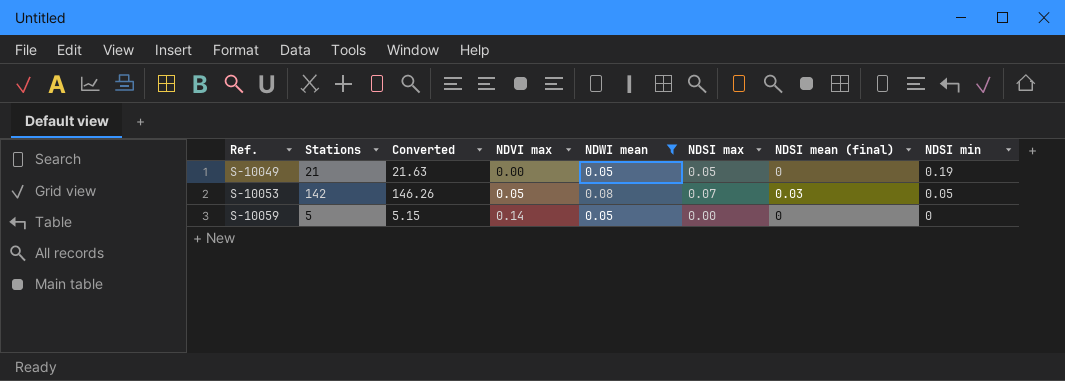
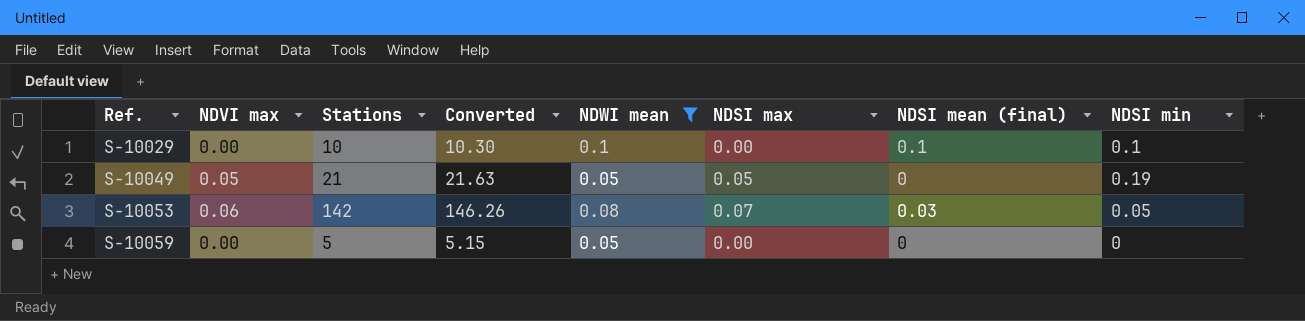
column NDVI max | position: 4 -> 2
row S-10029: none -> 0.00 | 10 | 10.30 | 0.1 | 0.00 | 0.1 | 0.1
S-10049 | NDVI max: 0.00 -> 0.05
S-10053 | NDVI max: 0.05 -> 0.06
S-10059 | NDVI max: 0.14 -> 0.00

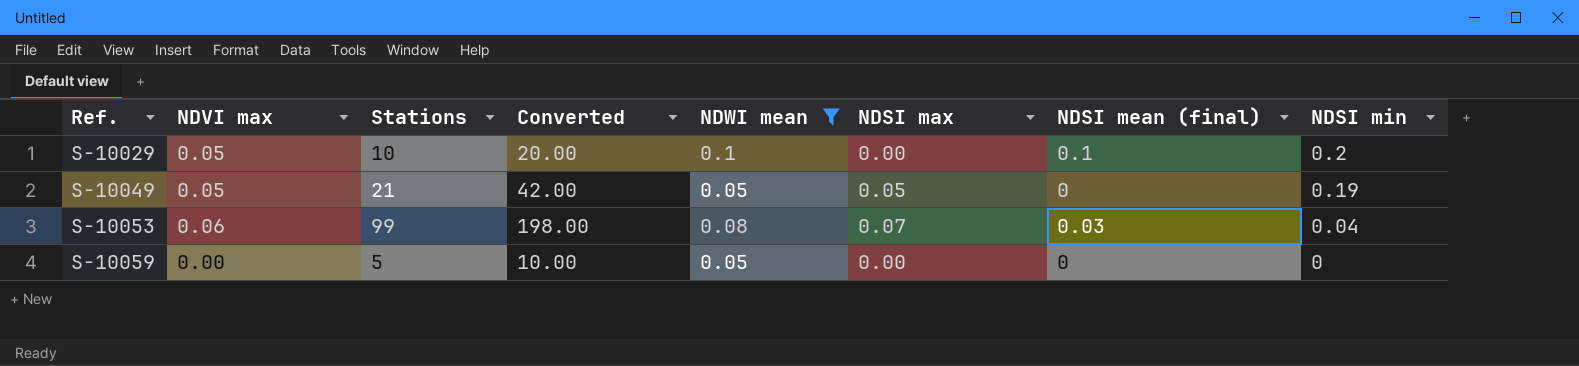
column Converted | formula: [Stations] * 1.03 -> [Stations] * 2
S-10029 | NDVI max: 0.00 -> 0.05
S-10029 | NDSI min: 0.1 -> 0.2
S-10053 | Stations: 142 -> 99
S-10053 | NDSI min: 0.05 -> 0.04

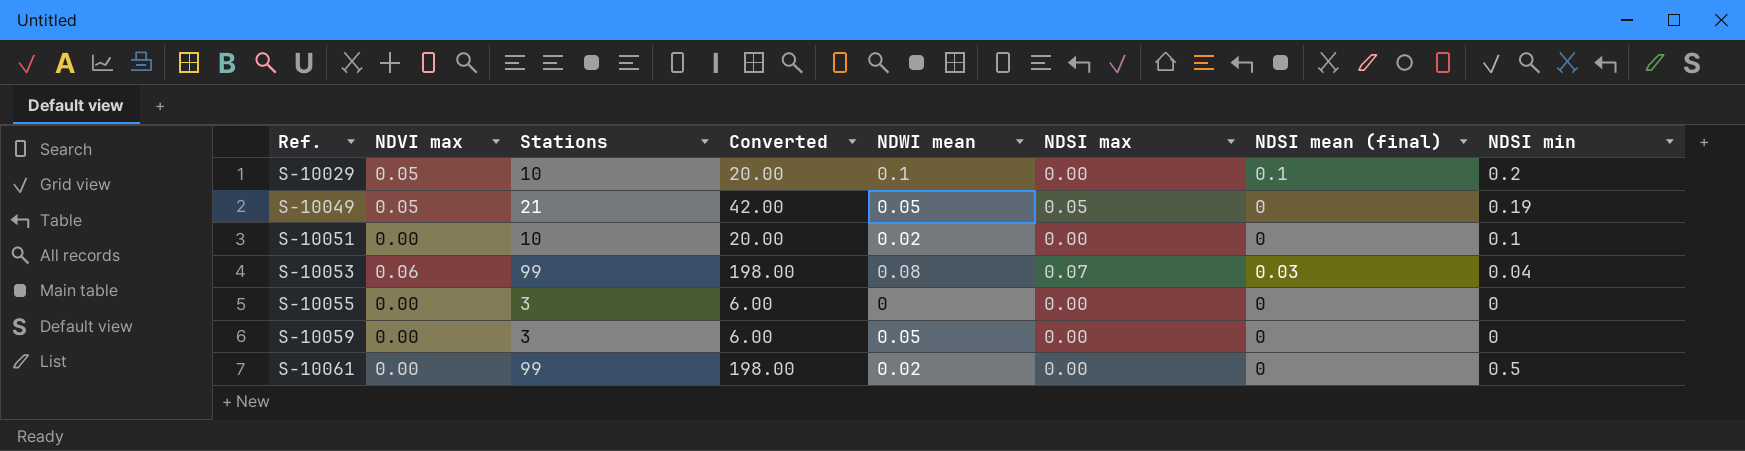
filter: NDWI mean >= 0.05 -> none
S-10059 | Stations: 5 -> 3
S-10059 | Converted: 10.00 -> 6.00

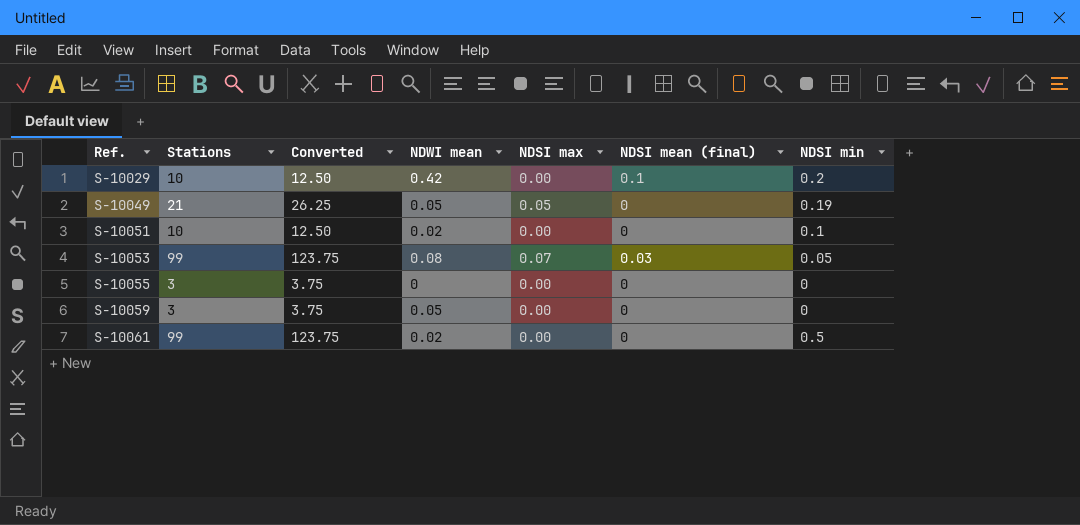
column NDVI max | position: 2 -> none
column Converted | formula: [Stations] * 2 -> [Stations] * 1.25
S-10029 | NDWI mean: 0.1 -> 0.42
S-10053 | NDSI min: 0.04 -> 0.05

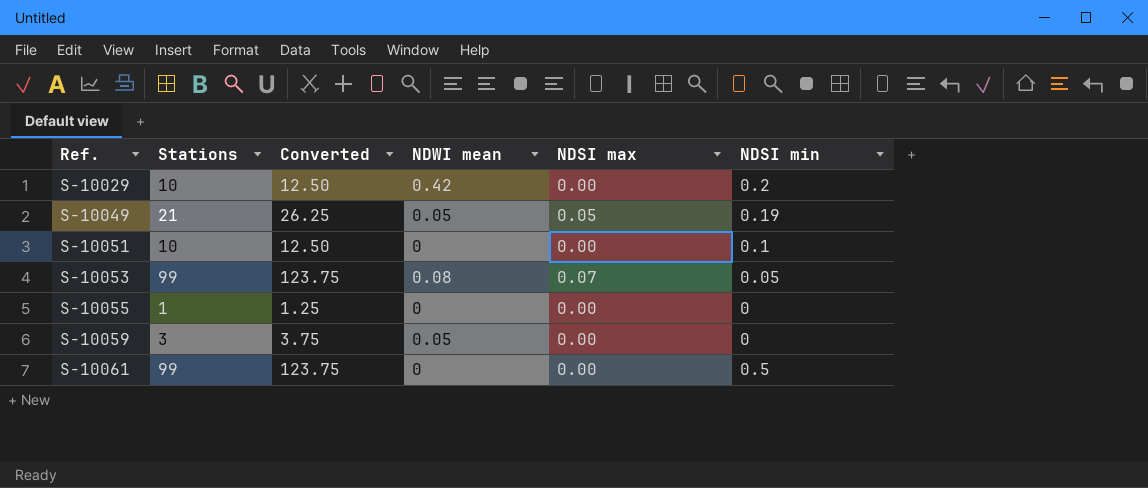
column NDSI mean (final) | position: 6 -> none
S-10051 | NDWI mean: 0.02 -> 0
S-10055 | Stations: 3 -> 1
S-10055 | Converted: 3.75 -> 1.25
S-10061 | NDWI mean: 0.02 -> 0

